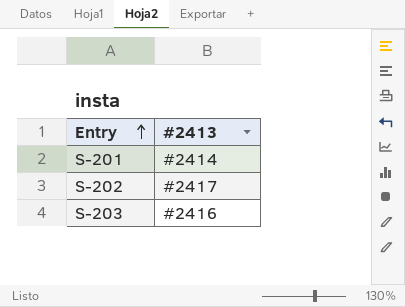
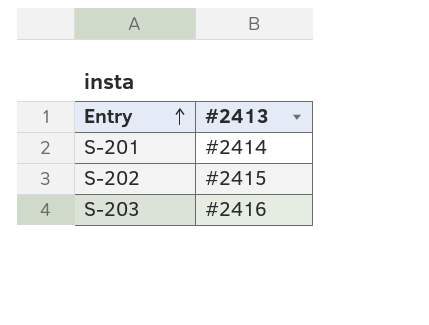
S-202 | #2413: #2417 -> #2415

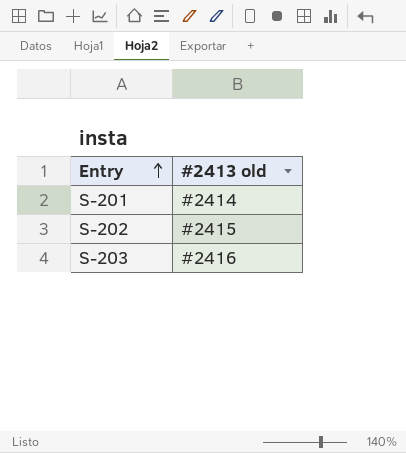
column name: #2413 -> #2413 old

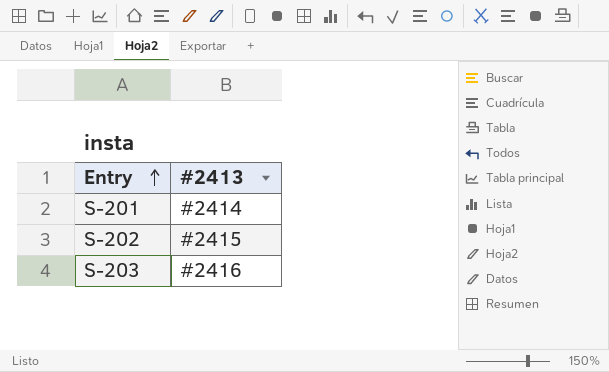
column name: #2413 old -> #2413

